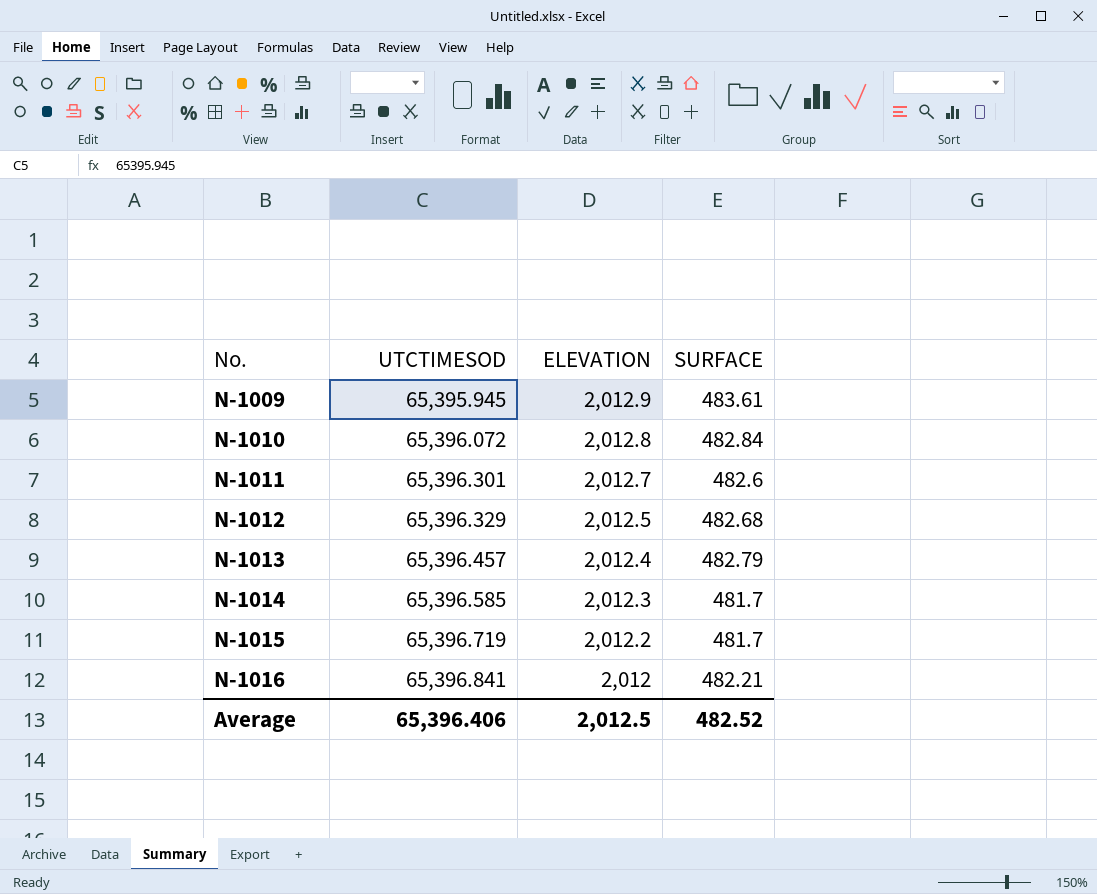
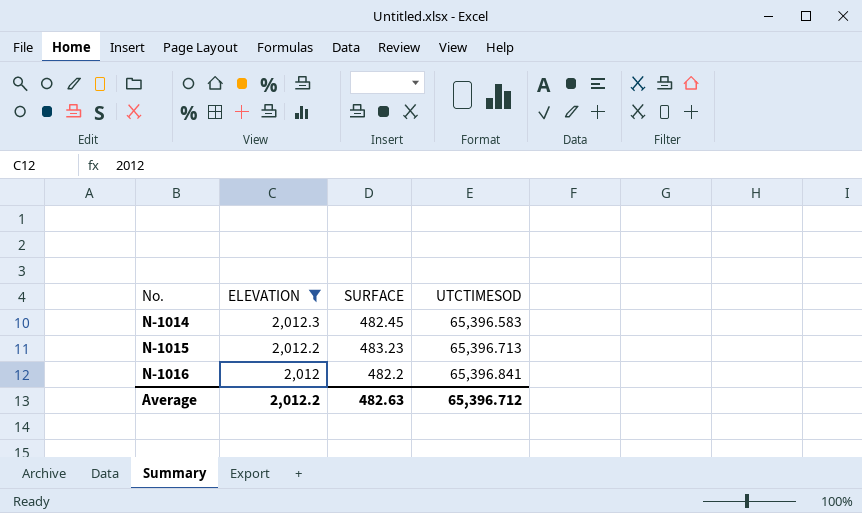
filter: none -> ELEVATION <= 2,012.3
column UTCTIMESOD | position: 2 -> 4
N-1014 | SURFACE: 481.7 -> 482.45
N-1014 | UTCTIMESOD: 65,396.585 -> 65,396.583
N-1015 | SURFACE: 481.7 -> 483.23
N-1015 | UTCTIMESOD: 65,396.719 -> 65,396.713
N-1016 | SURFACE: 482.21 -> 482.2
Average | ELEVATION: 2,012.5 -> 2,012.2
Average | SURFACE: 482.52 -> 482.63
Average | UTCTIMESOD: 65,396.406 -> 65,396.712

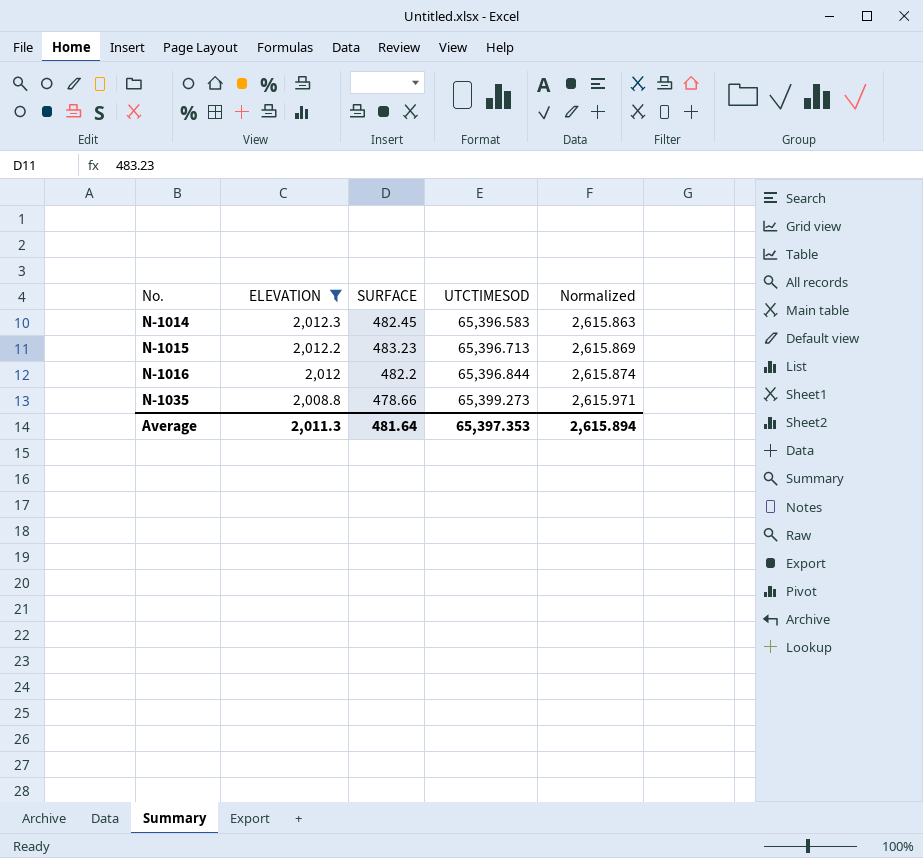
column Normalized | formula: none -> [UTCTIMESOD] * 0.04
N-1016 | UTCTIMESOD: 65,396.841 -> 65,396.844
row N-1035: none -> 2,008.8 | 478.66 | 65,399.273 | 2,615.971
Average | ELEVATION: 2,012.2 -> 2,011.3
Average | SURFACE: 482.63 -> 481.64
Average | UTCTIMESOD: 65,396.712 -> 65,397.353

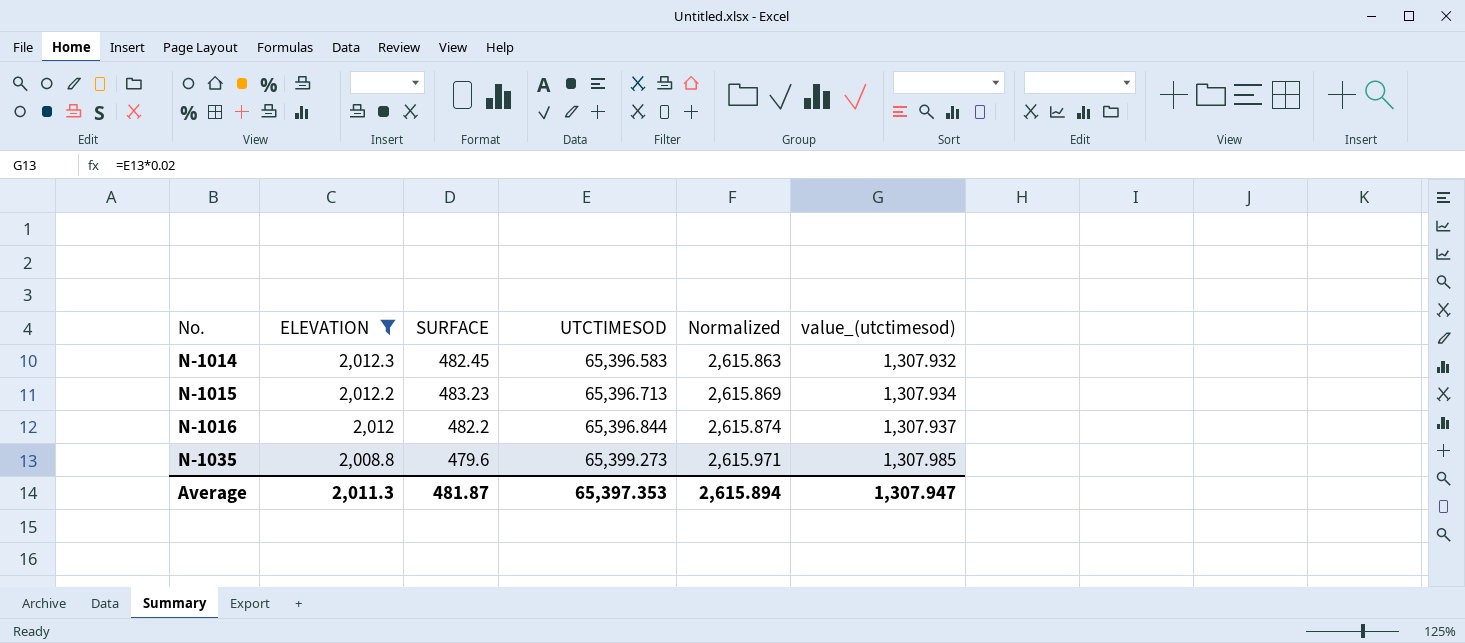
column value_(utctimesod) | formula: none -> [UTCTIMESOD] * 0.02
N-1035 | SURFACE: 478.66 -> 479.6
Average | SURFACE: 481.64 -> 481.87

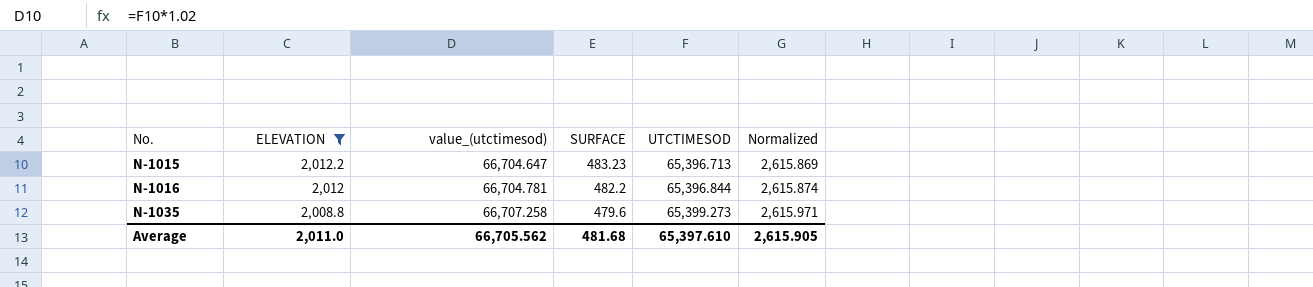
column value_(utctimesod) | formula: [UTCTIMESOD] * 0.02 -> [UTCTIMESOD] * 1.02
column value_(utctimesod) | position: 6 -> 3
row N-1014: 2,012.3 | 482.45 | 65,396.583 | 2,615.863 | 1,307.932 -> none
Average | ELEVATION: 2,011.3 -> 2,011.0
Average | value_(utctimesod): 1,307.947 -> 66,705.562
Average | SURFACE: 481.87 -> 481.68
Average | UTCTIMESOD: 65,397.353 -> 65,397.610
Average | Normalized: 2,615.894 -> 2,615.905

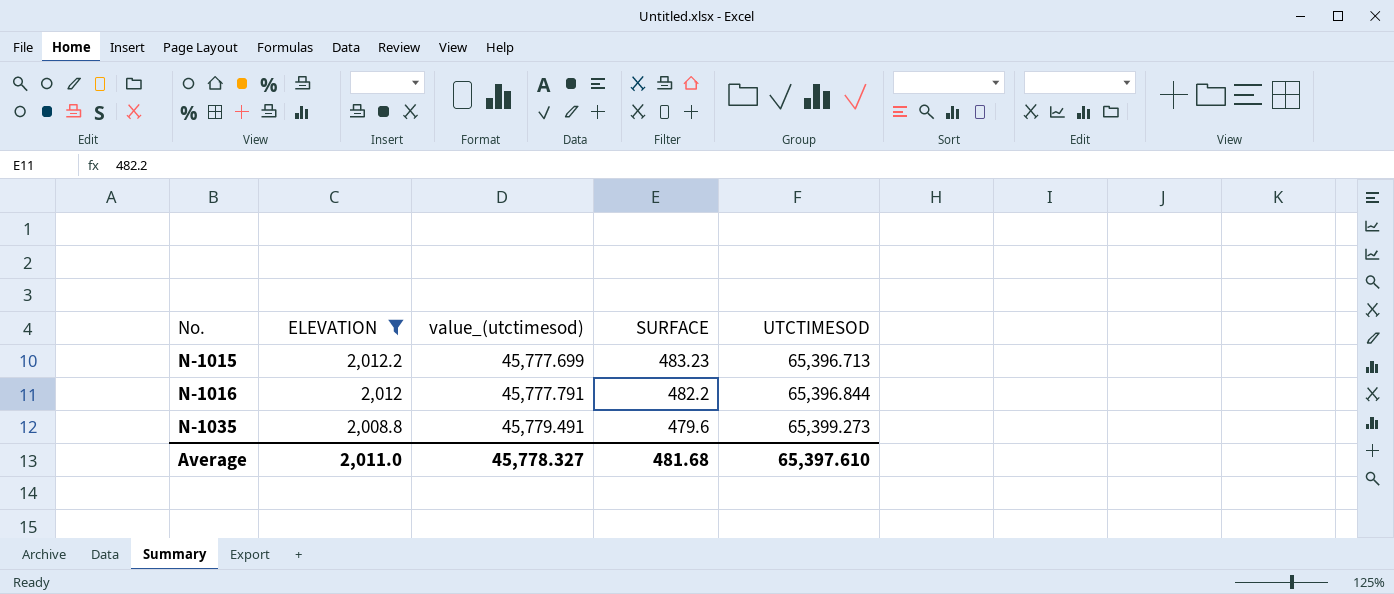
column Normalized | formula: [UTCTIMESOD] * 0.04 -> none
column value_(utctimesod) | formula: [UTCTIMESOD] * 1.02 -> [UTCTIMESOD] * 0.7
Average | value_(utctimesod): 66,705.562 -> 45,778.327

